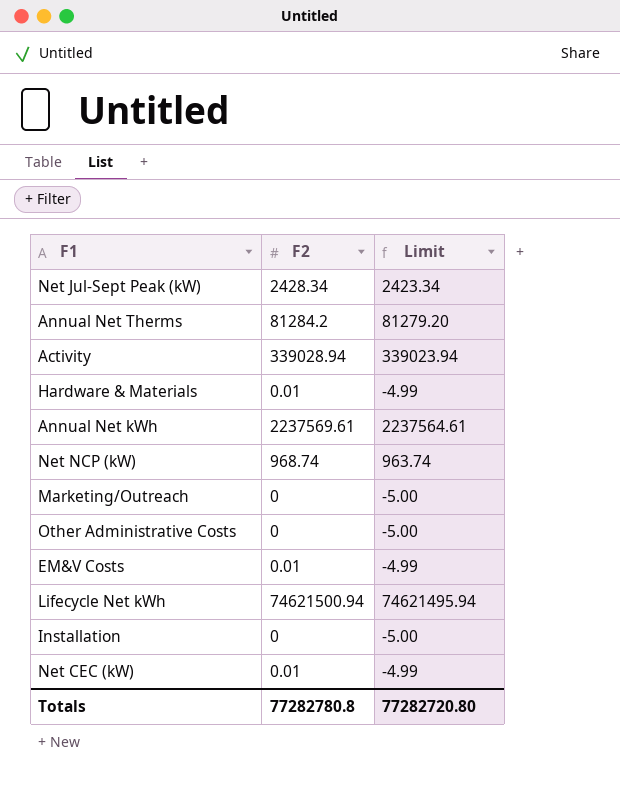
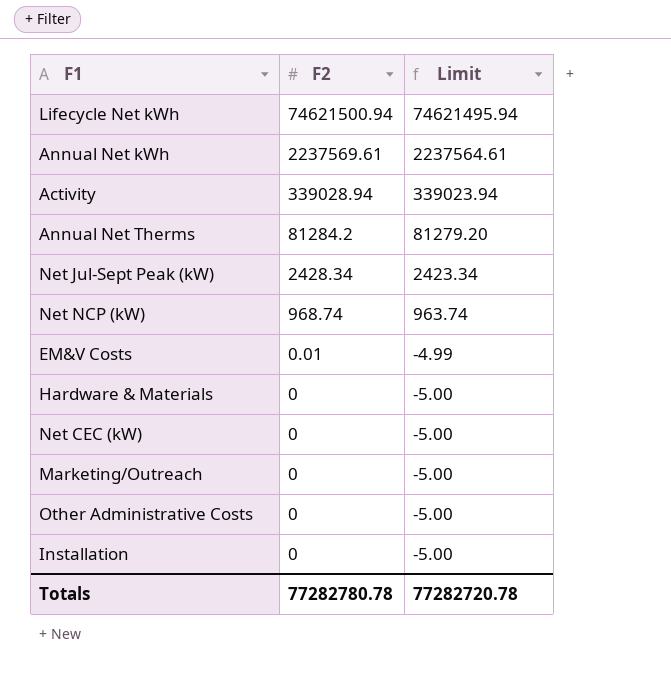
row order: none -> F2 descending
Hardware & Materials | F2: 0.01 -> 0
Hardware & Materials | Limit: -4.99 -> -5.00
Net CEC (kW) | F2: 0.01 -> 0
Net CEC (kW) | Limit: -4.99 -> -5.00
Totals | F2: 77282780.8 -> 77282780.78
Totals | Limit: 77282720.80 -> 77282720.78

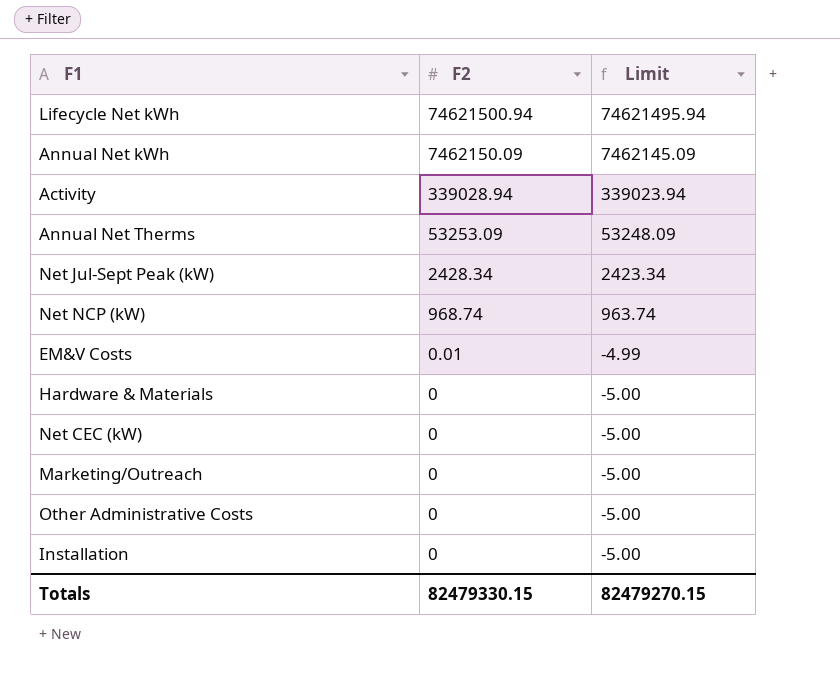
Annual Net kWh | F2: 2237569.61 -> 7462150.09
Annual Net kWh | Limit: 2237564.61 -> 7462145.09
Annual Net Therms | F2: 81284.2 -> 53253.09
Annual Net Therms | Limit: 81279.20 -> 53248.09
Totals | F2: 77282780.78 -> 82479330.15
Totals | Limit: 77282720.78 -> 82479270.15

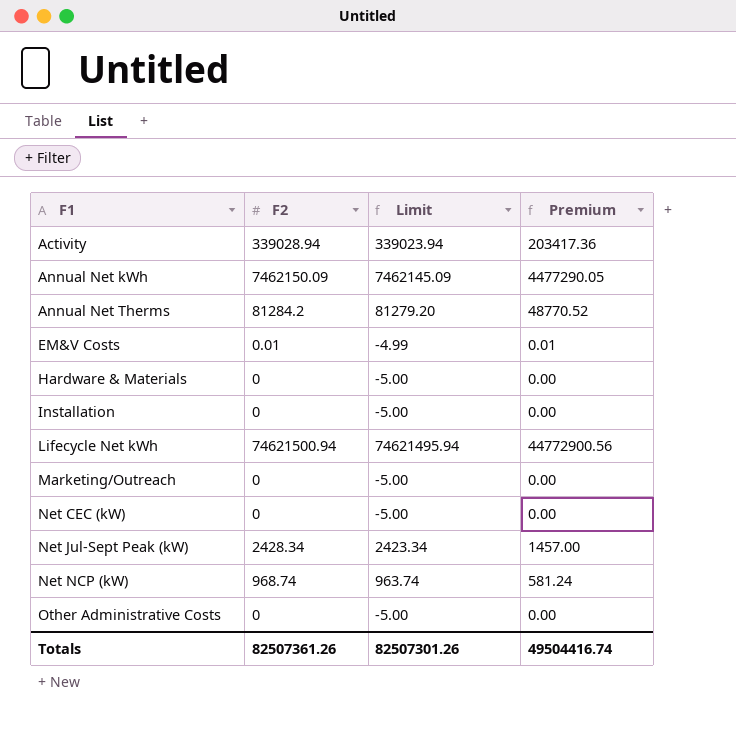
row order: F2 descending -> F1 ascending
column Premium | formula: none -> [F2] * 0.6
Annual Net Therms | F2: 53253.09 -> 81284.2
Annual Net Therms | Limit: 53248.09 -> 81279.20
Totals | F2: 82479330.15 -> 82507361.26
Totals | Limit: 82479270.15 -> 82507301.26

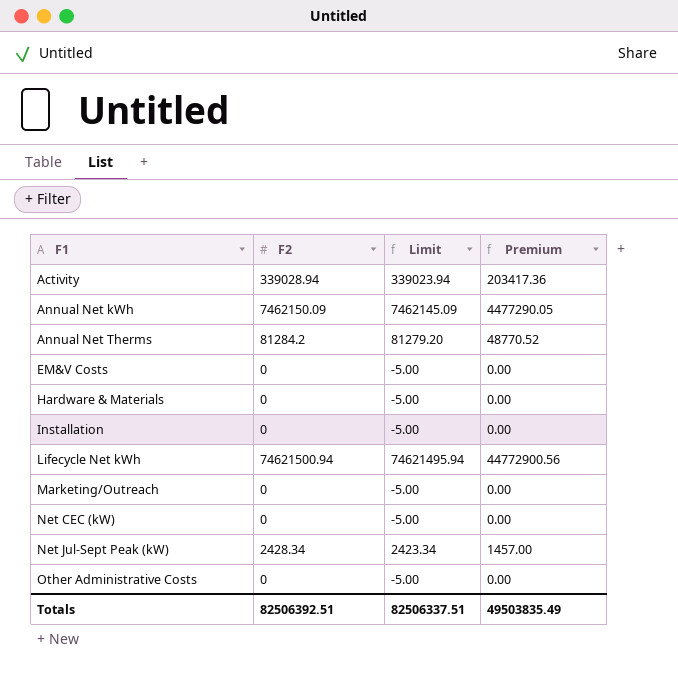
row Net NCP (kW): 968.74 | 963.74 | 581.24 -> none
EM&V Costs | F2: 0.01 -> 0
EM&V Costs | Limit: -4.99 -> -5.00
EM&V Costs | Premium: 0.01 -> 0.00
Totals | F2: 82507361.26 -> 82506392.51
Totals | Limit: 82507301.26 -> 82506337.51
Totals | Premium: 49504416.74 -> 49503835.49

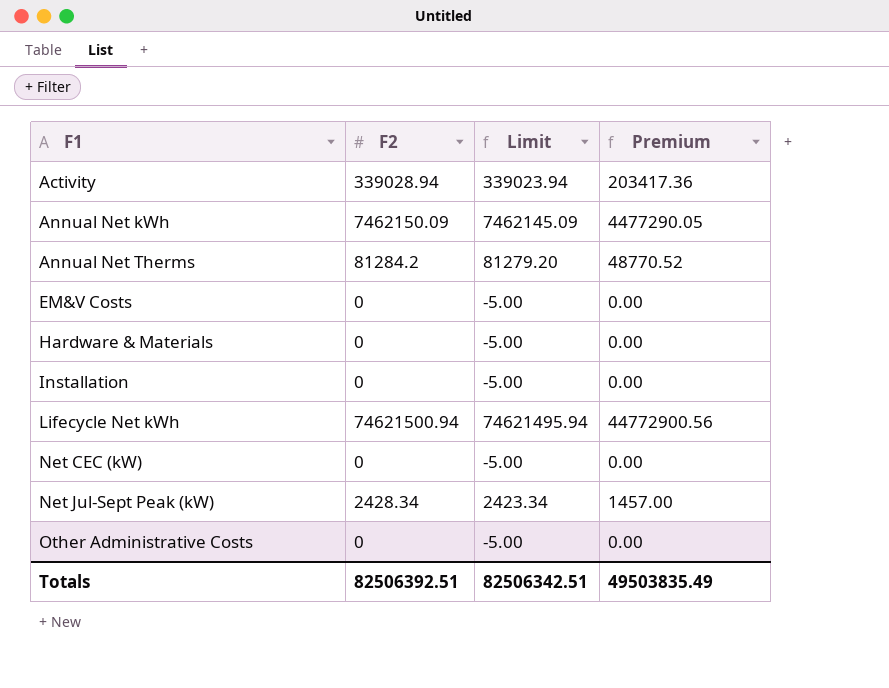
row Marketing/Outreach: 0 | -5.00 | 0.00 -> none
Totals | Limit: 82506337.51 -> 82506342.51

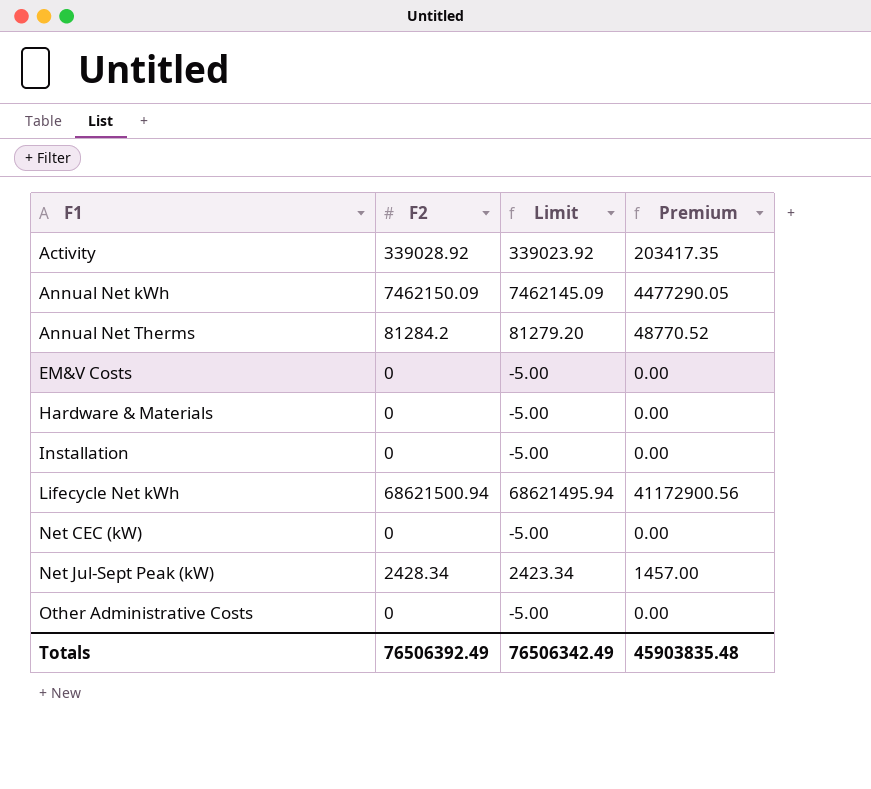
Activity | F2: 339028.94 -> 339028.92
Activity | Limit: 339023.94 -> 339023.92
Activity | Premium: 203417.36 -> 203417.35
Lifecycle Net kWh | F2: 74621500.94 -> 68621500.94
Lifecycle Net kWh | Limit: 74621495.94 -> 68621495.94
Lifecycle Net kWh | Premium: 44772900.56 -> 41172900.56
Totals | F2: 82506392.51 -> 76506392.49
Totals | Limit: 82506342.51 -> 76506342.49
Totals | Premium: 49503835.49 -> 45903835.48

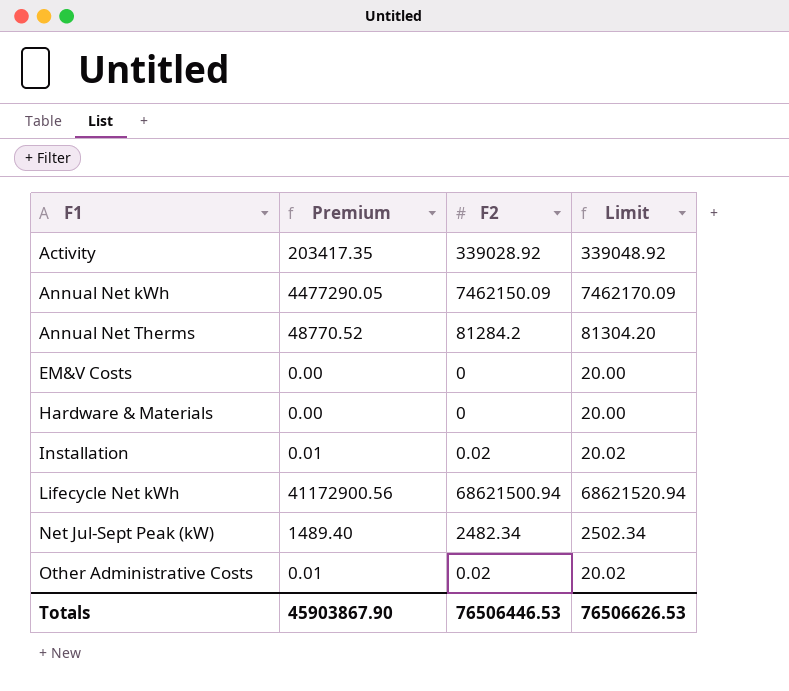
column Premium | position: 4 -> 2
column Limit | formula: [F2] - 5 -> [F2] + 20
row Net CEC (kW): 0 | -5.00 | 0.00 -> none
Installation | Premium: 0.00 -> 0.01
Installation | F2: 0 -> 0.02
Net Jul-Sept Peak (kW) | Premium: 1457.00 -> 1489.40
Net Jul-Sept Peak (kW) | F2: 2428.34 -> 2482.34
Other Administrative Costs | Premium: 0.00 -> 0.01
Other Administrative Costs | F2: 0 -> 0.02
Totals | Premium: 45903835.48 -> 45903867.90
Totals | F2: 76506392.49 -> 76506446.53
Totals | Limit: 76506342.49 -> 76506626.53

